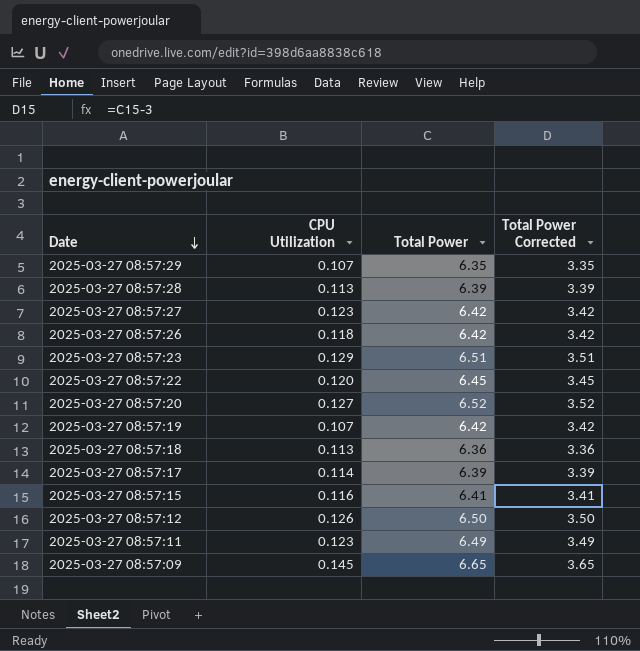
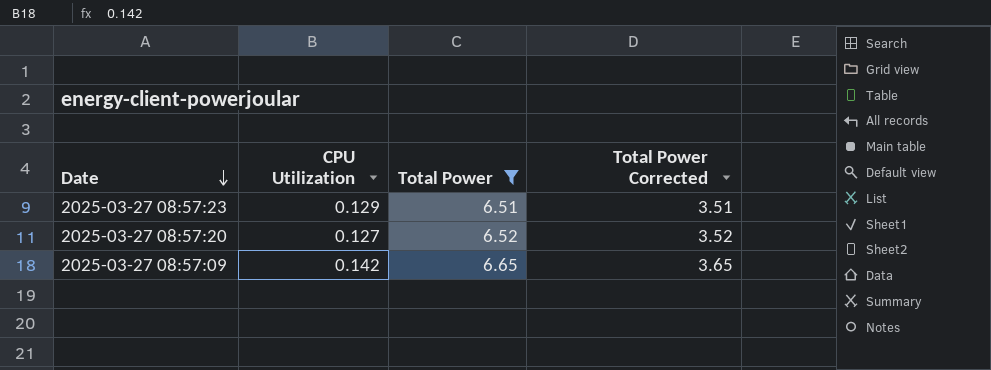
filter: none -> Total Power >= 6.51
2025-03-27 08:57:09 | CPU Utilization: 0.145 -> 0.142

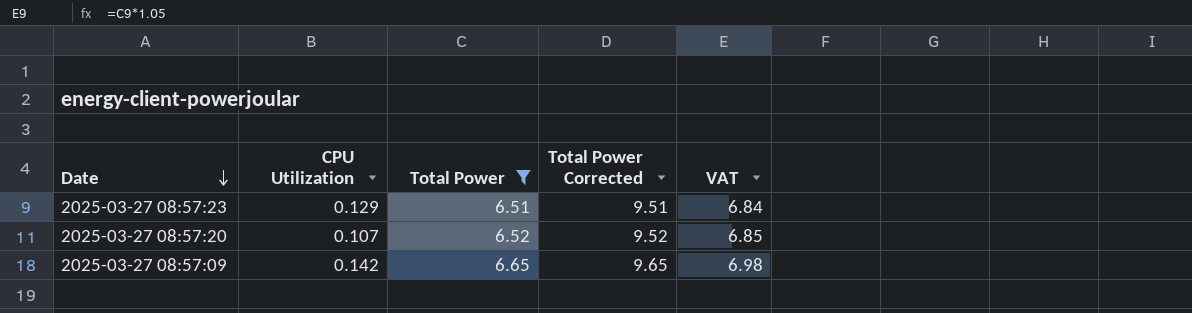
column Total Power Corrected | formula: [Total Power] - 3 -> [Total Power] + 3
column VAT | formula: none -> [Total Power] * 1.05
2025-03-27 08:57:20 | CPU Utilization: 0.127 -> 0.107

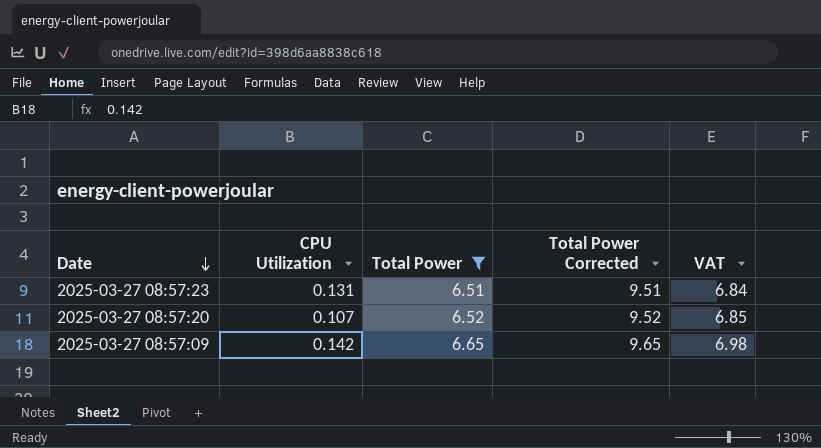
2025-03-27 08:57:23 | CPU Utilization: 0.129 -> 0.131

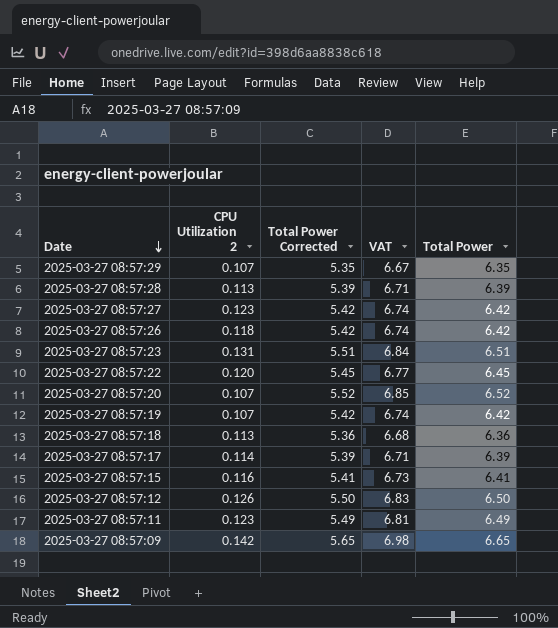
filter: Total Power >= 6.51 -> none
column name: CPU Utilization -> CPU Utilization 2
column Total Power Corrected | formula: [Total Power] + 3 -> [Total Power] - 1
column Total Power | position: 3 -> 5

